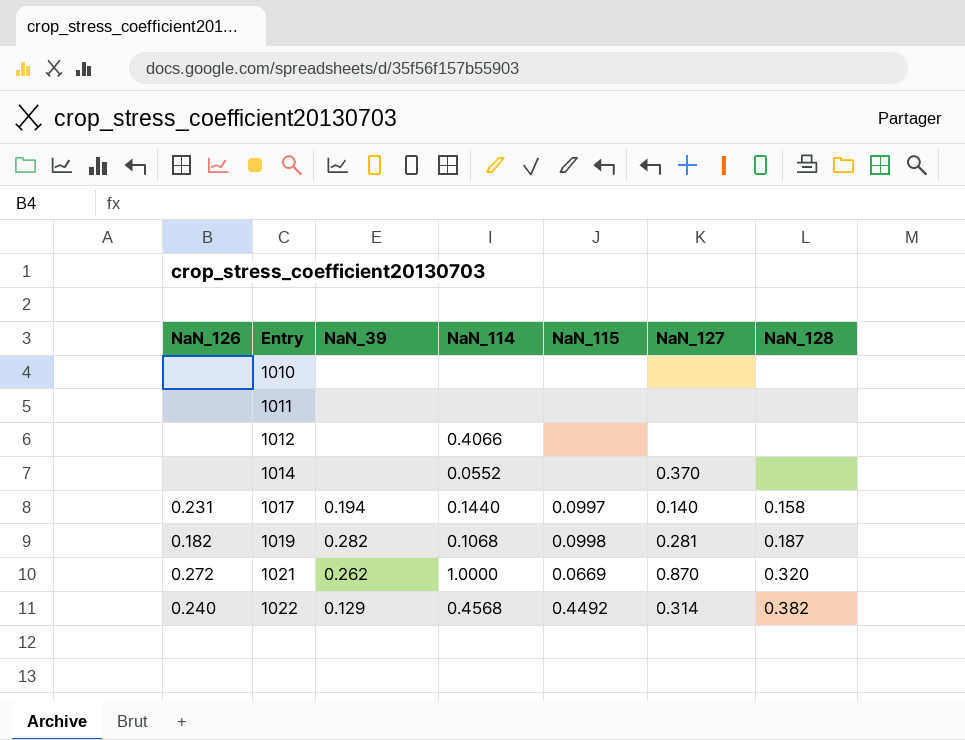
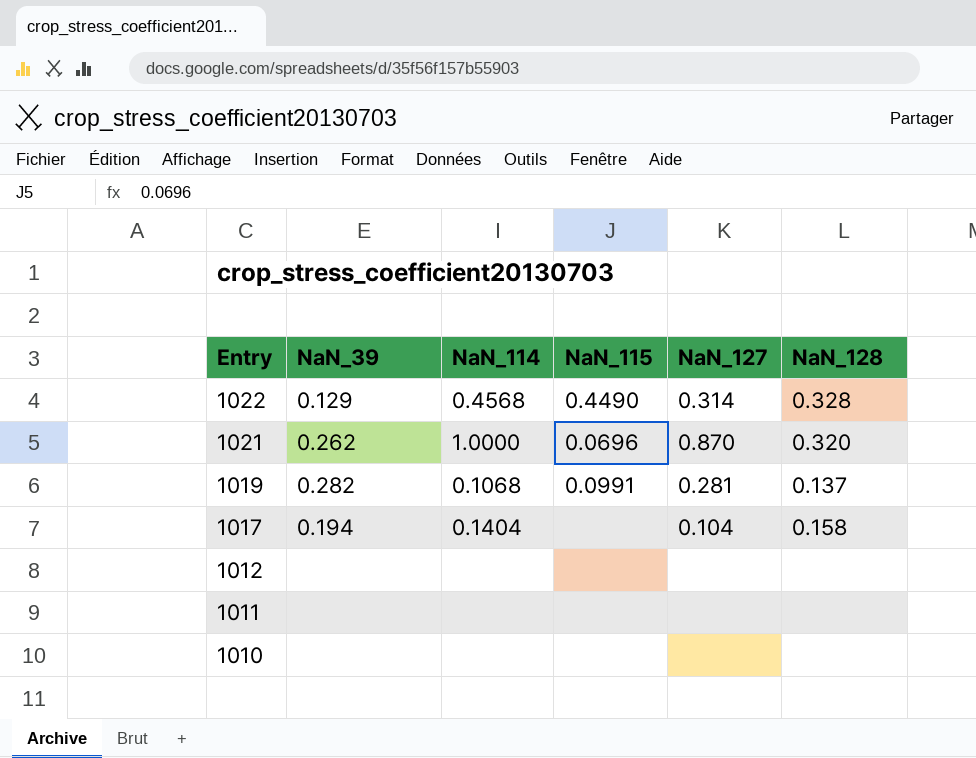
row order: Entry ascending -> Entry descending
column NaN_126 | position: 1 -> none
row 1014: none | none | 0.0552 | none | 0.370 | none -> none
1022 | NaN_115: 0.4492 -> 0.4490
1022 | NaN_128: 0.382 -> 0.328
1021 | NaN_115: 0.0669 -> 0.0696
1019 | NaN_115: 0.0998 -> 0.0991
1019 | NaN_128: 0.187 -> 0.137
1017 | NaN_114: 0.1440 -> 0.1404
1017 | NaN_115: 0.0997 -> none
1017 | NaN_127: 0.140 -> 0.104
1012 | NaN_114: 0.4066 -> none

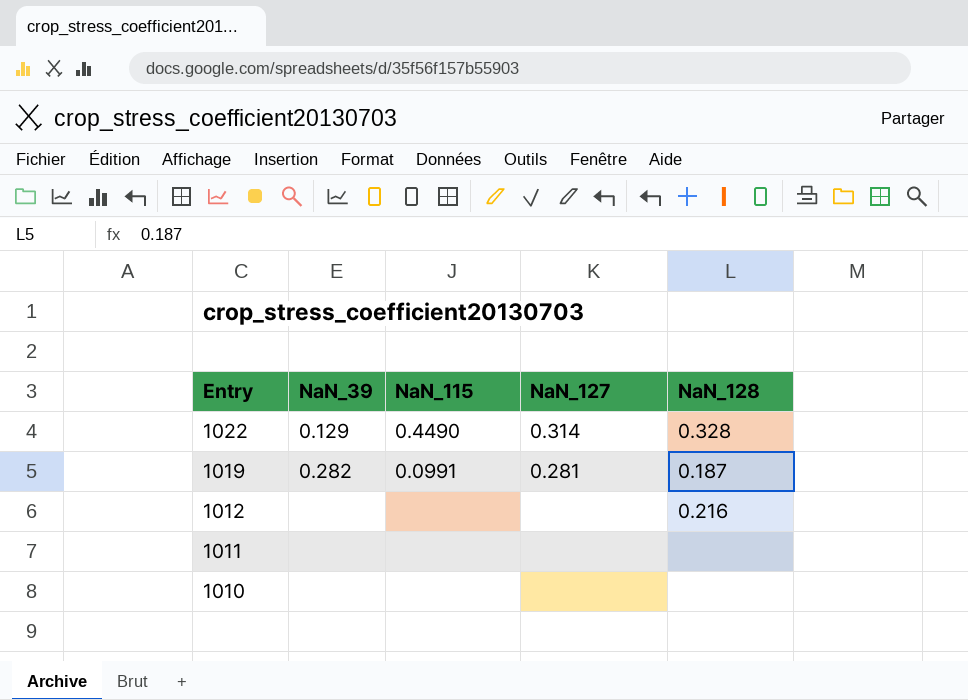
column NaN_114 | position: 3 -> none
row 1021: 0.262 | 1.0000 | 0.0696 | 0.870 | 0.320 -> none
row 1017: 0.194 | 0.1404 | none | 0.104 | 0.158 -> none
1019 | NaN_128: 0.137 -> 0.187
1012 | NaN_128: none -> 0.216

